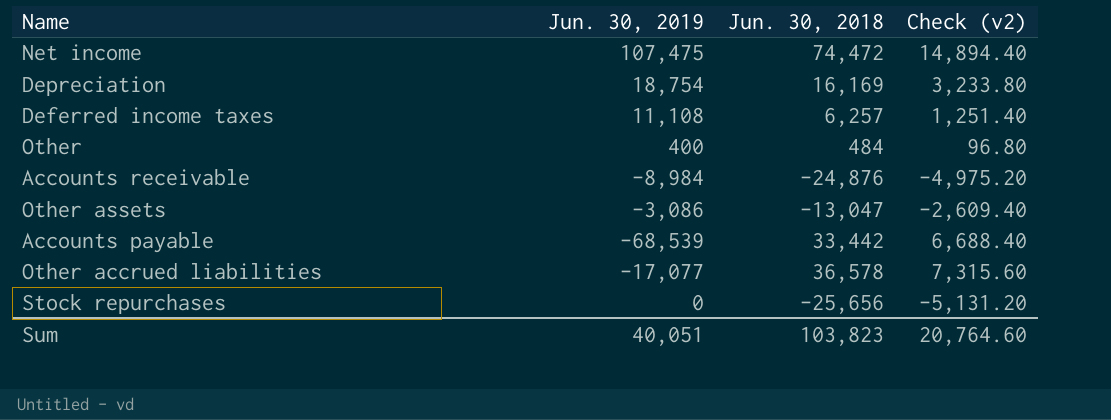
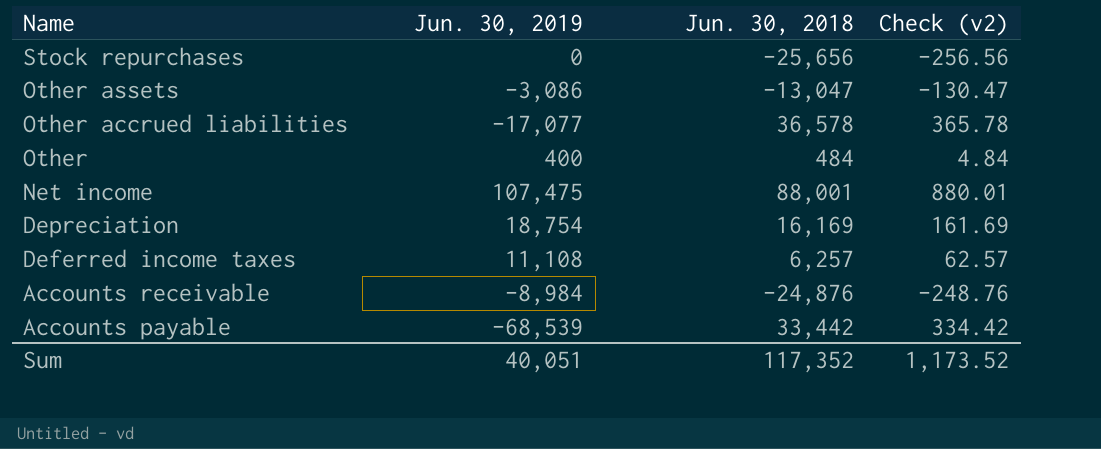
row order: none -> Name descending
column Check (v2) | formula: [Jun. 30, 2018] * 0.2 -> [Jun. 30, 2018] * 0.01
Net income | Jun. 30, 2018: 74,472 -> 88,001
Sum | Jun. 30, 2018: 103,823 -> 117,352
Sum | Check (v2): 20,764.60 -> 1,173.52

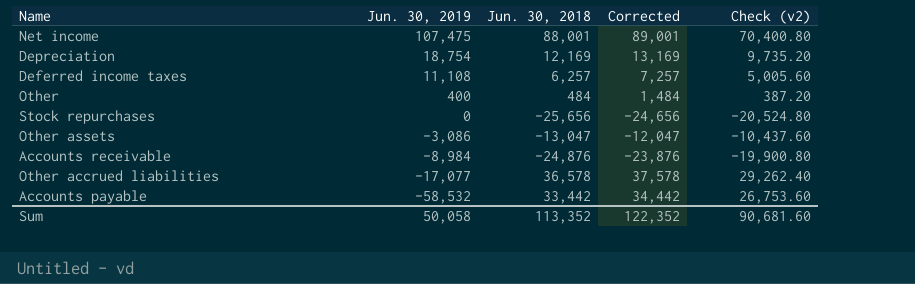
row order: Name descending -> Jun. 30, 2019 descending
column Corrected | formula: none -> [Jun. 30, 2018] + 1000
column Check (v2) | formula: [Jun. 30, 2018] * 0.01 -> [Jun. 30, 2018] * 0.8
Depreciation | Jun. 30, 2018: 16,169 -> 12,169
Accounts payable | Jun. 30, 2019: -68,539 -> -58,532
Sum | Jun. 30, 2019: 40,051 -> 50,058
Sum | Jun. 30, 2018: 117,352 -> 113,352
Sum | Check (v2): 1,173.52 -> 90,681.60

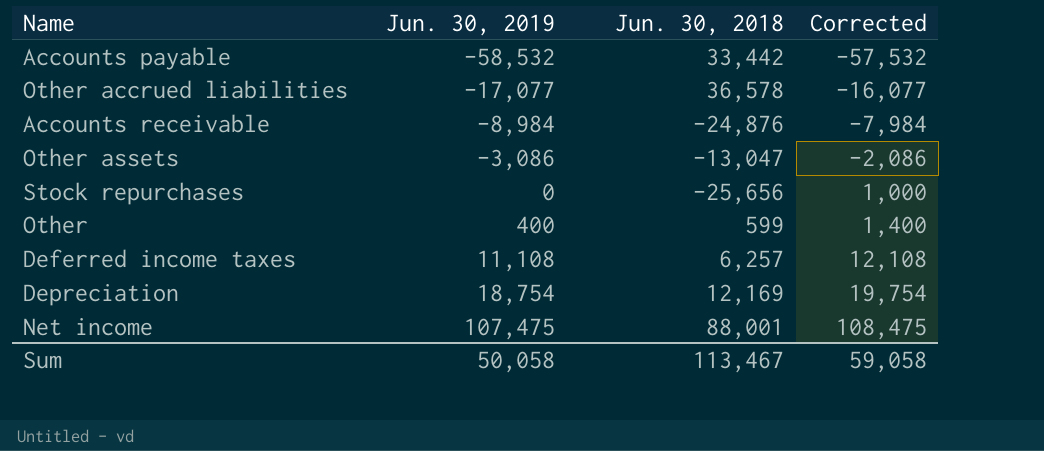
row order: Jun. 30, 2019 descending -> Jun. 30, 2019 ascending
column Check (v2) | formula: [Jun. 30, 2018] * 0.8 -> none
column Corrected | formula: [Jun. 30, 2018] + 1000 -> [Jun. 30, 2019] + 1000
Other | Jun. 30, 2018: 484 -> 599
Sum | Jun. 30, 2018: 113,352 -> 113,467
Sum | Corrected: 122,352 -> 59,058

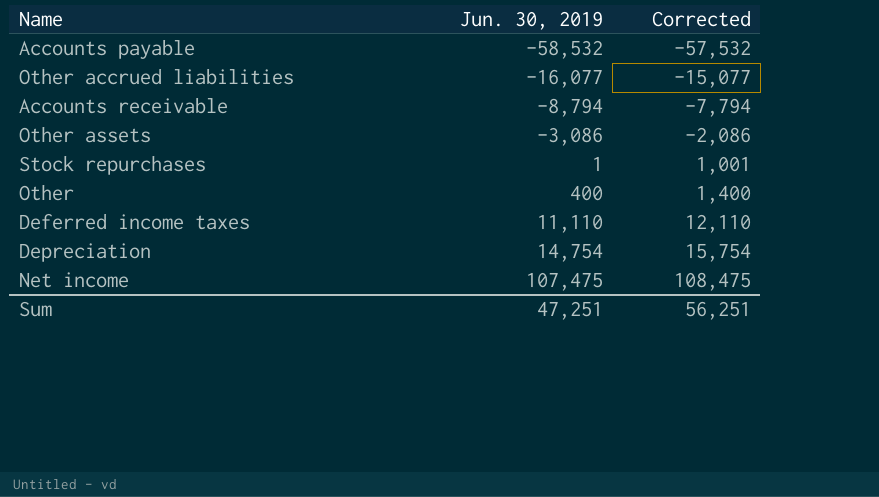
column Jun. 30, 2018 | position: 3 -> none
Other accrued liabilities | Jun. 30, 2019: -17,077 -> -16,077
Other accrued liabilities | Corrected: -16,077 -> -15,077
Accounts receivable | Jun. 30, 2019: -8,984 -> -8,794
Accounts receivable | Corrected: -7,984 -> -7,794
Stock repurchases | Jun. 30, 2019: 0 -> 1
Stock repurchases | Corrected: 1,000 -> 1,001
Deferred income taxes | Jun. 30, 2019: 11,108 -> 11,110
Deferred income taxes | Corrected: 12,108 -> 12,110
Depreciation | Jun. 30, 2019: 18,754 -> 14,754
Depreciation | Corrected: 19,754 -> 15,754
Sum | Jun. 30, 2019: 50,058 -> 47,251
Sum | Corrected: 59,058 -> 56,251

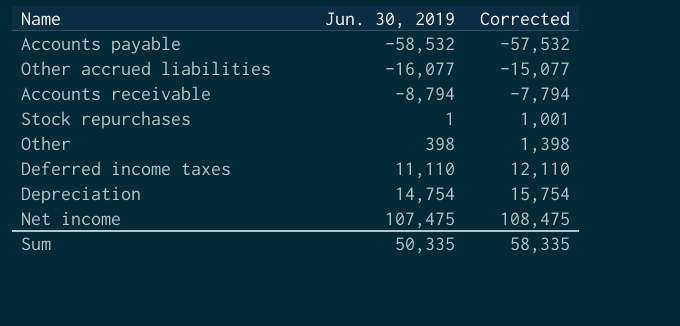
row Other assets: -3,086 | -2,086 -> none
Other | Jun. 30, 2019: 400 -> 398
Other | Corrected: 1,400 -> 1,398
Sum | Jun. 30, 2019: 47,251 -> 50,335
Sum | Corrected: 56,251 -> 58,335

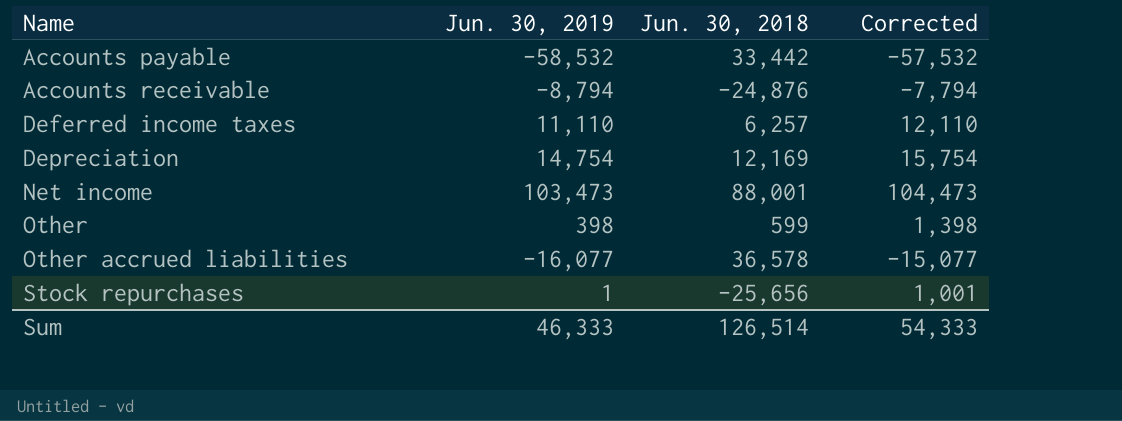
row order: Jun. 30, 2019 ascending -> Name ascending
column Jun. 30, 2018 | position: none -> 3
Net income | Jun. 30, 2019: 107,475 -> 103,473
Net income | Corrected: 108,475 -> 104,473
Sum | Jun. 30, 2019: 50,335 -> 46,333
Sum | Corrected: 58,335 -> 54,333

